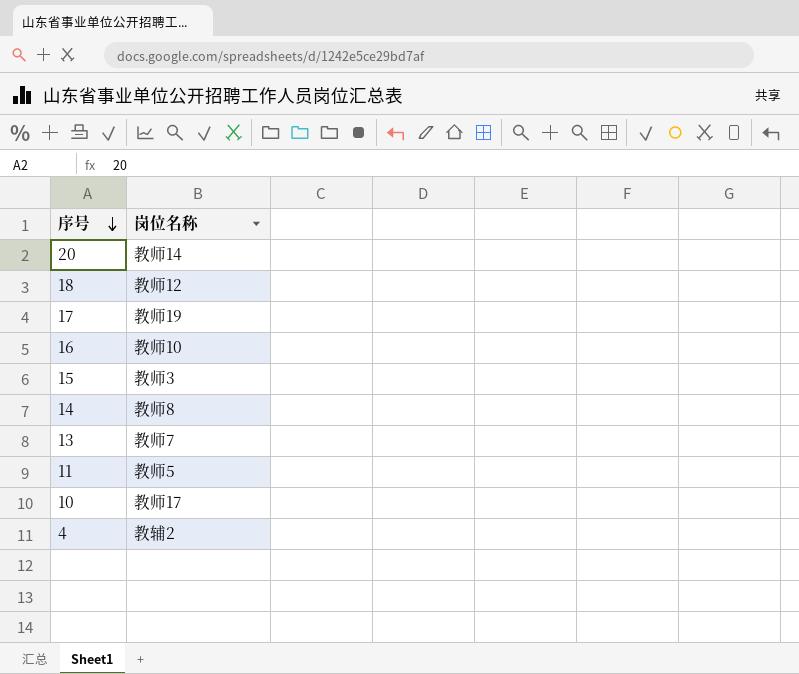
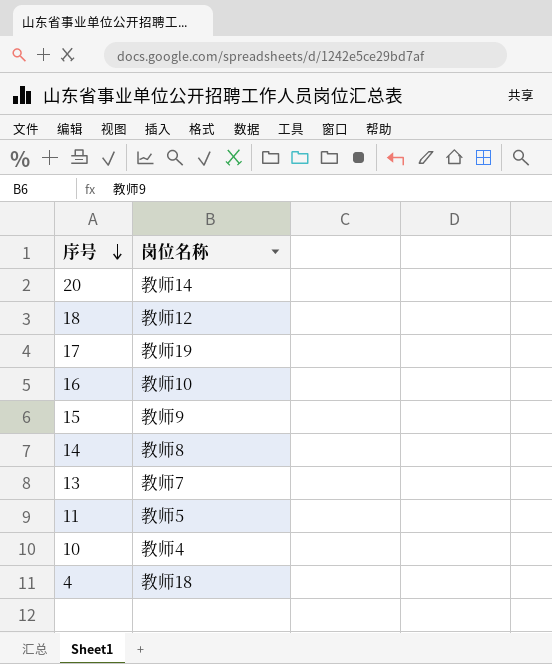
15 | 岗位名称: 教师3 -> 教师9
10 | 岗位名称: 教师17 -> 教师4
4 | 岗位名称: 教辅2 -> 教师18

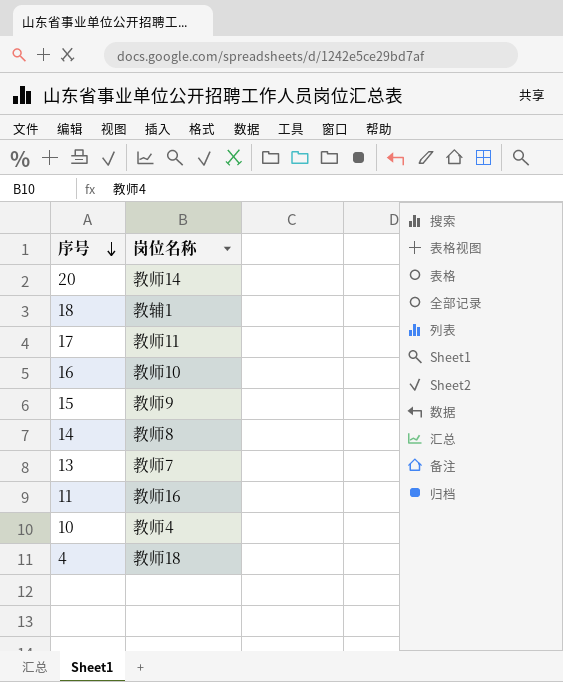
18 | 岗位名称: 教师12 -> 教辅1
17 | 岗位名称: 教师19 -> 教师11
11 | 岗位名称: 教师5 -> 教师16

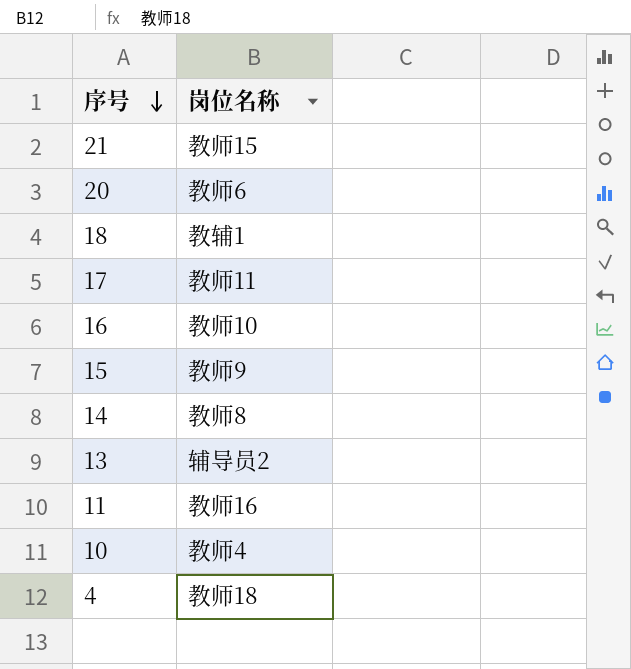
row 21: none -> 教师15
20 | 岗位名称: 教师14 -> 教师6
13 | 岗位名称: 教师7 -> 辅导员2

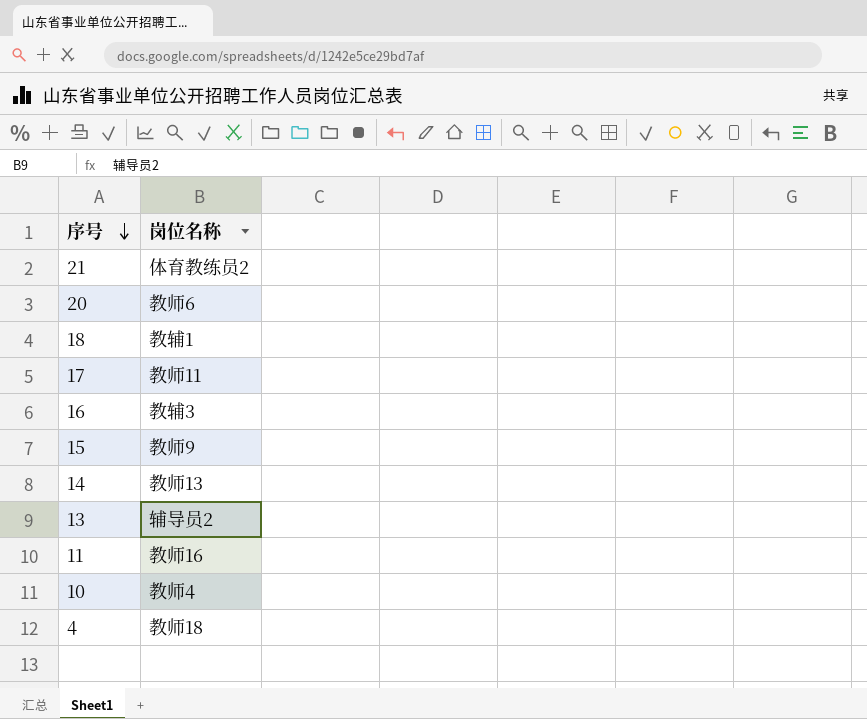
21 | 岗位名称: 教师15 -> 体育教练员2
16 | 岗位名称: 教师10 -> 教辅3
14 | 岗位名称: 教师8 -> 教师13

